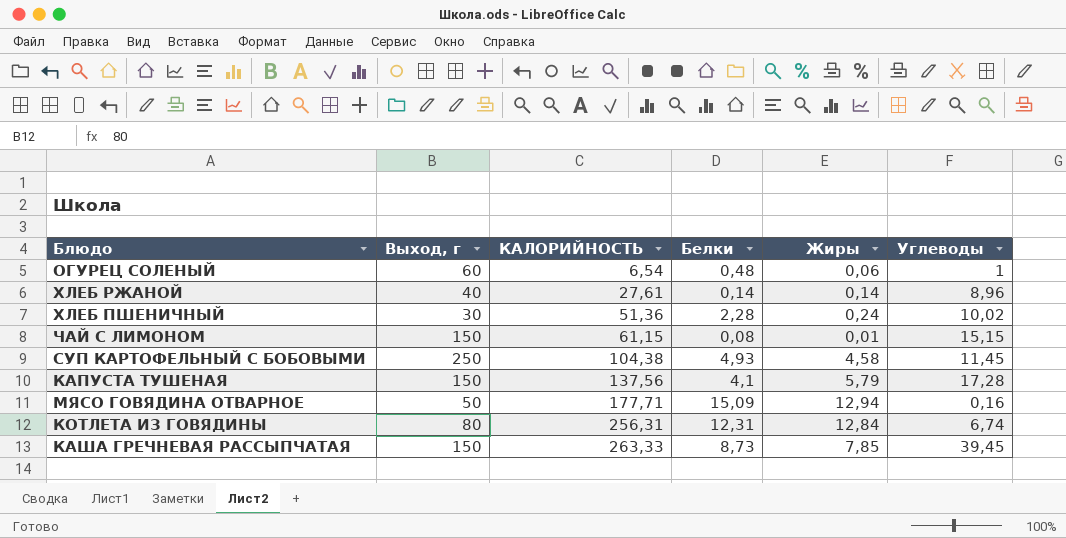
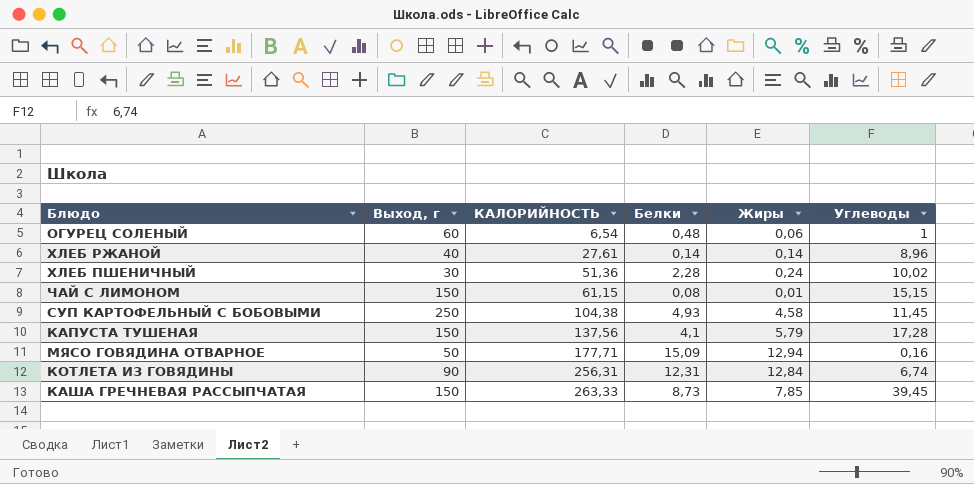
КОТЛЕТА ИЗ ГОВЯДИНЫ | Выход, г: 80 -> 90

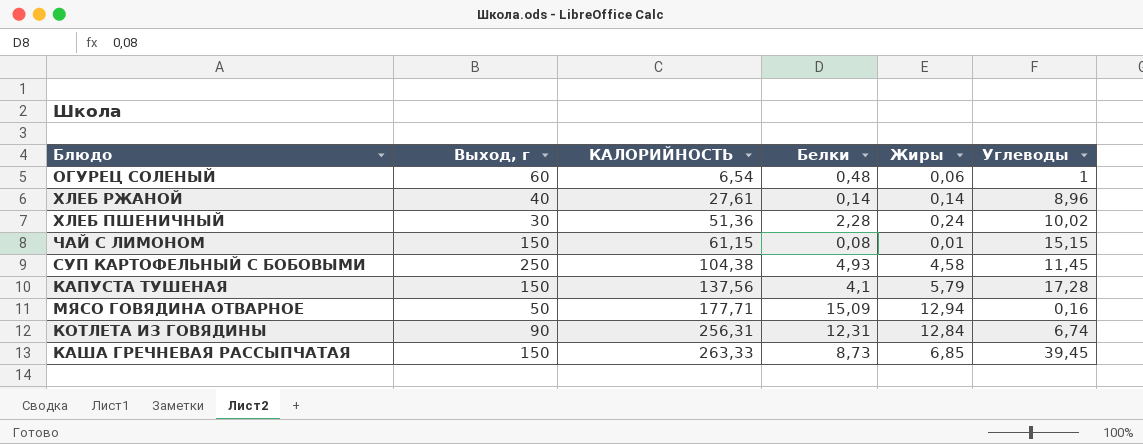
КАША ГРЕЧНЕВАЯ РАССЫПЧАТАЯ | Жиры: 7,85 -> 6,85

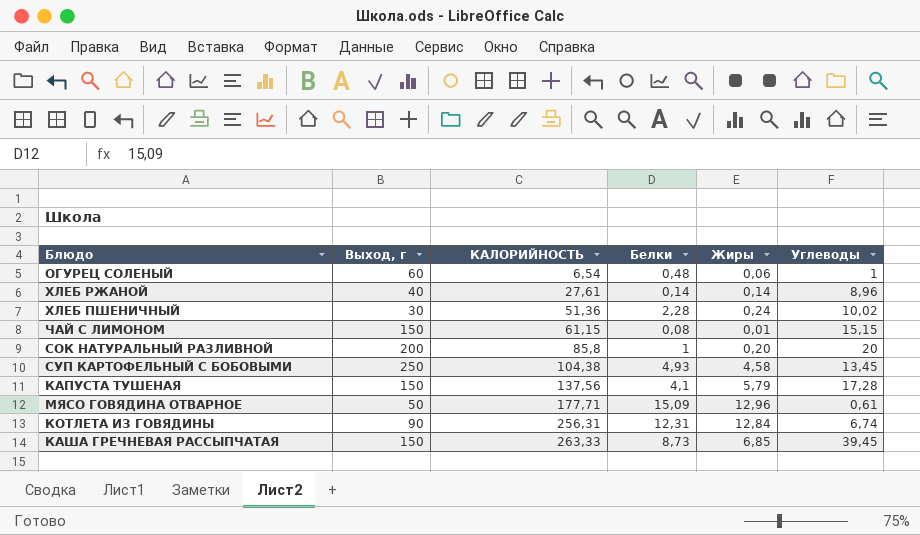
row СОК НАТУРАЛЬНЫЙ РАЗЛИВНОЙ: none -> 200 | 85,8 | 1 | 0,20 | 20
СУП КАРТОФЕЛЬНЫЙ С БОБОВЫМИ | Углеводы: 11,45 -> 13,45
МЯСО ГОВЯДИНА ОТВАРНОЕ | Жиры: 12,94 -> 12,96
МЯСО ГОВЯДИНА ОТВАРНОЕ | Углеводы: 0,16 -> 0,61

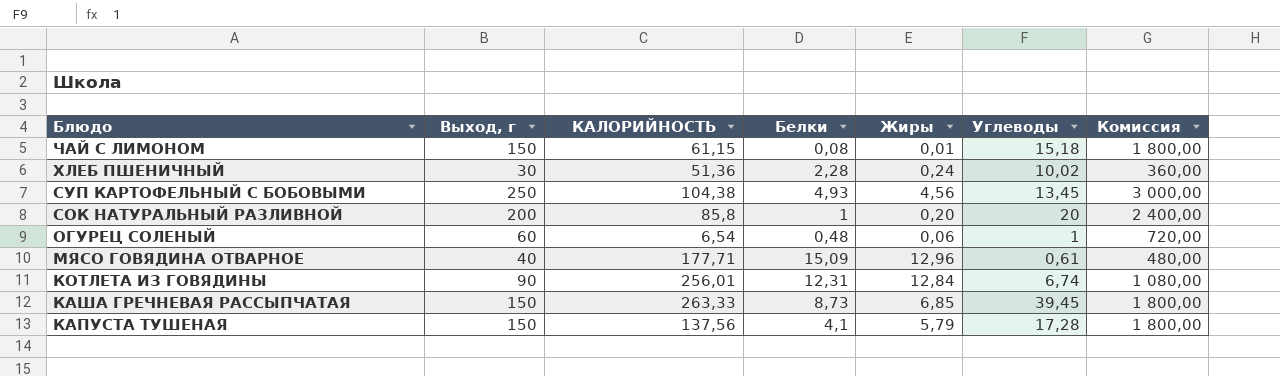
row order: КАЛОРИЙНОСТЬ ascending -> Блюдо descending
column Комиссия | formula: none -> [Выход, г] * 12
row ХЛЕБ РЖАНОЙ: 40 | 27,61 | 0,14 | 0,14 | 8,96 -> none
ЧАЙ С ЛИМОНОМ | Углеводы: 15,15 -> 15,18
СУП КАРТОФЕЛЬНЫЙ С БОБОВЫМИ | Жиры: 4,58 -> 4,56
МЯСО ГОВЯДИНА ОТВАРНОЕ | Выход, г: 50 -> 40
КОТЛЕТА ИЗ ГОВЯДИНЫ | КАЛОРИЙНОСТЬ: 256,31 -> 256,01

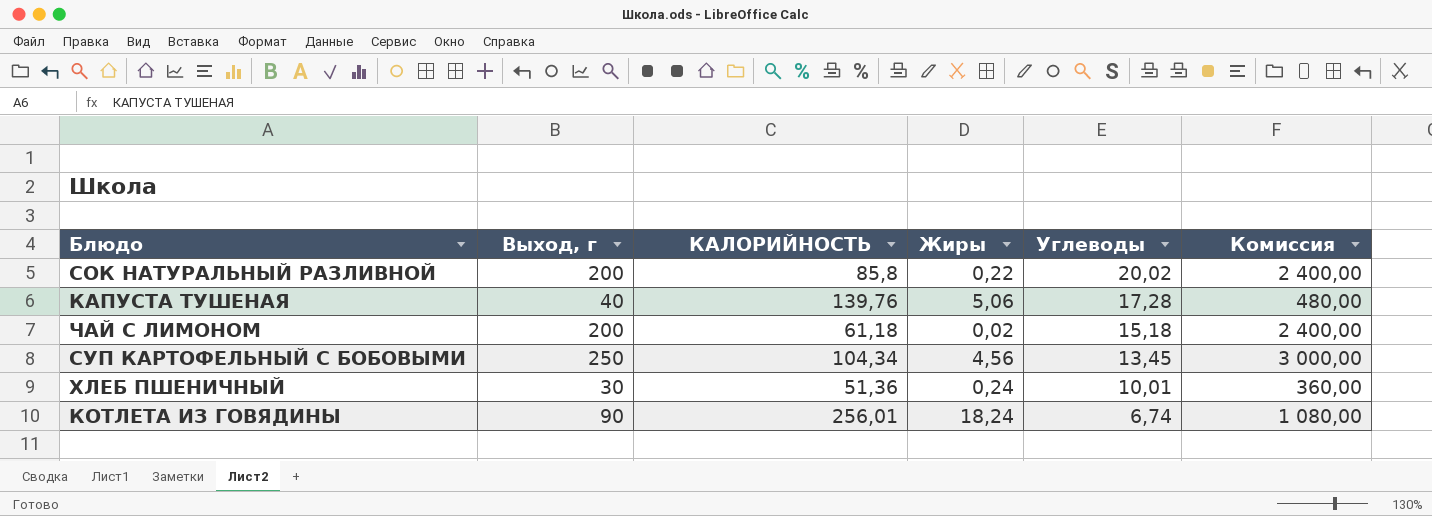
row order: Блюдо descending -> Углеводы descending
column Белки | position: 4 -> none
row ОГУРЕЦ СОЛЕНЫЙ: 60 | 6,54 | 0,48 | 0,06 | 1 | 720,00 -> none
row МЯСО ГОВЯДИНА ОТВАРНОЕ: 40 | 177,71 | 15,09 | 12,96 | 0,61 | 480,00 -> none
row КАША ГРЕЧНЕВАЯ РАССЫПЧАТАЯ: 150 | 263,33 | 8,73 | 6,85 | 39,45 | 1 800,00 -> none
СОК НАТУРАЛЬНЫЙ РАЗЛИВНОЙ | Жиры: 0,20 -> 0,22
СОК НАТУРАЛЬНЫЙ РАЗЛИВНОЙ | Углеводы: 20 -> 20,02
КАПУСТА ТУШЕНАЯ | Выход, г: 150 -> 40
КАПУСТА ТУШЕНАЯ | КАЛОРИЙНОСТЬ: 137,56 -> 139,76
КАПУСТА ТУШЕНАЯ | Жиры: 5,79 -> 5,06
КАПУСТА ТУШЕНАЯ | Комиссия: 1 800,00 -> 480,00
ЧАЙ С ЛИМОНОМ | Выход, г: 150 -> 200
ЧАЙ С ЛИМОНОМ | КАЛОРИЙНОСТЬ: 61,15 -> 61,18
ЧАЙ С ЛИМОНОМ | Жиры: 0,01 -> 0,02
ЧАЙ С ЛИМОНОМ | Комиссия: 1 800,00 -> 2 400,00
СУП КАРТОФЕЛЬНЫЙ С БОБОВЫМИ | КАЛОРИЙНОСТЬ: 104,38 -> 104,34
ХЛЕБ ПШЕНИЧНЫЙ | Углеводы: 10,02 -> 10,01
КОТЛЕТА ИЗ ГОВЯДИНЫ | Жиры: 12,84 -> 18,24

